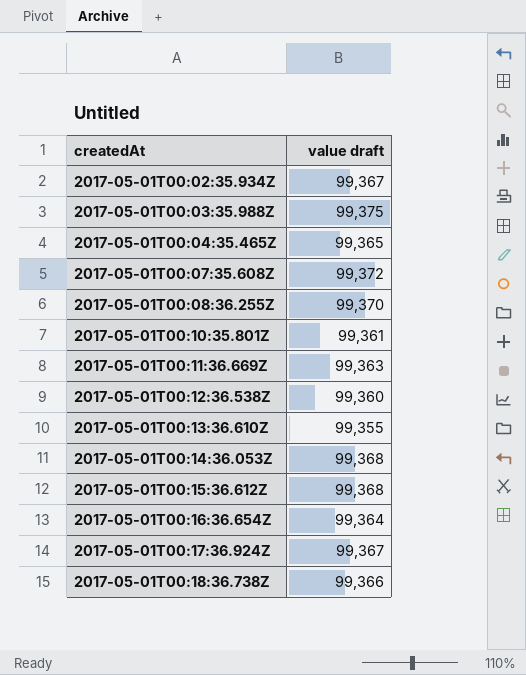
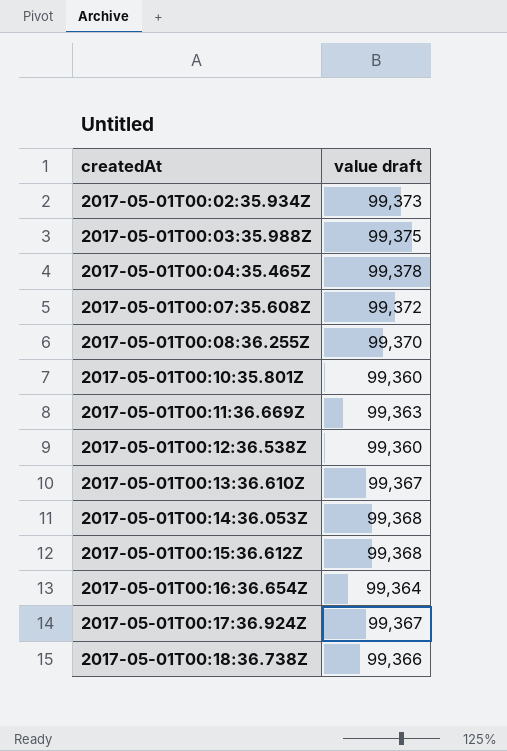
2017-05-01T00:02:35.934Z | value draft: 99,367 -> 99,373
2017-05-01T00:04:35.465Z | value draft: 99,365 -> 99,378
2017-05-01T00:10:35.801Z | value draft: 99,361 -> 99,360
2017-05-01T00:13:36.610Z | value draft: 99,355 -> 99,367

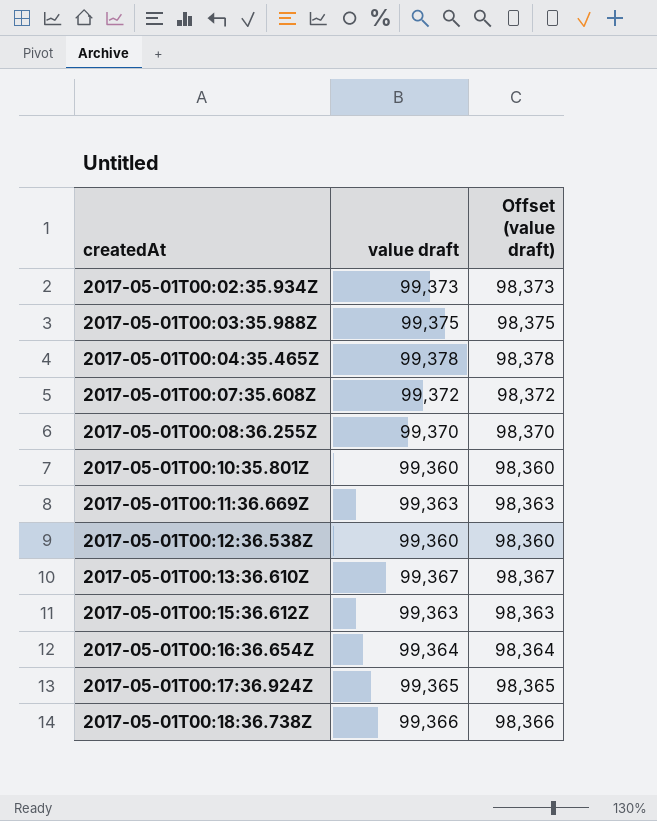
column Offset (value draft) | formula: none -> [value draft] - 1000
row 2017-05-01T00:14:36.053Z: 99,368 -> none
2017-05-01T00:15:36.612Z | value draft: 99,368 -> 99,363
2017-05-01T00:17:36.924Z | value draft: 99,367 -> 99,365

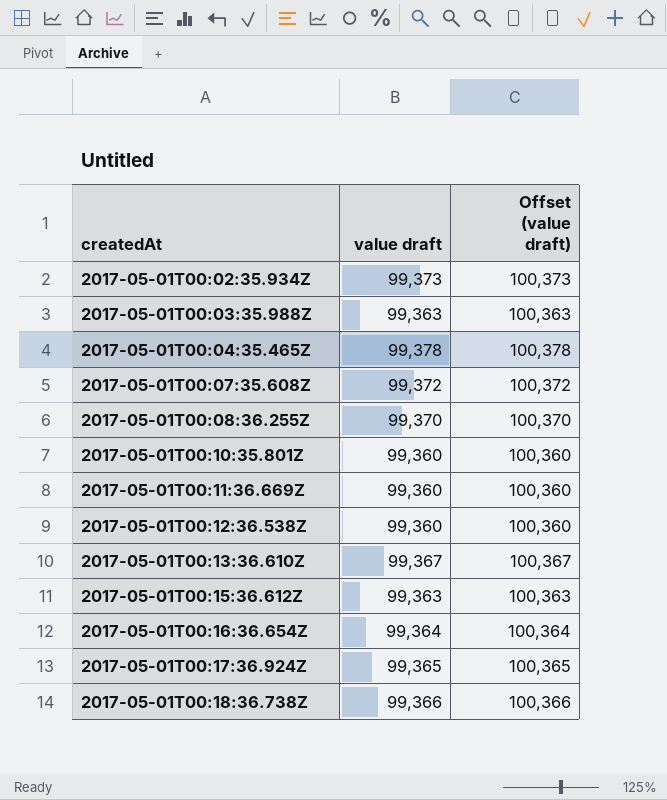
column Offset (value draft) | formula: [value draft] - 1000 -> [value draft] + 1000
2017-05-01T00:03:35.988Z | value draft: 99,375 -> 99,363
2017-05-01T00:11:36.669Z | value draft: 99,363 -> 99,360

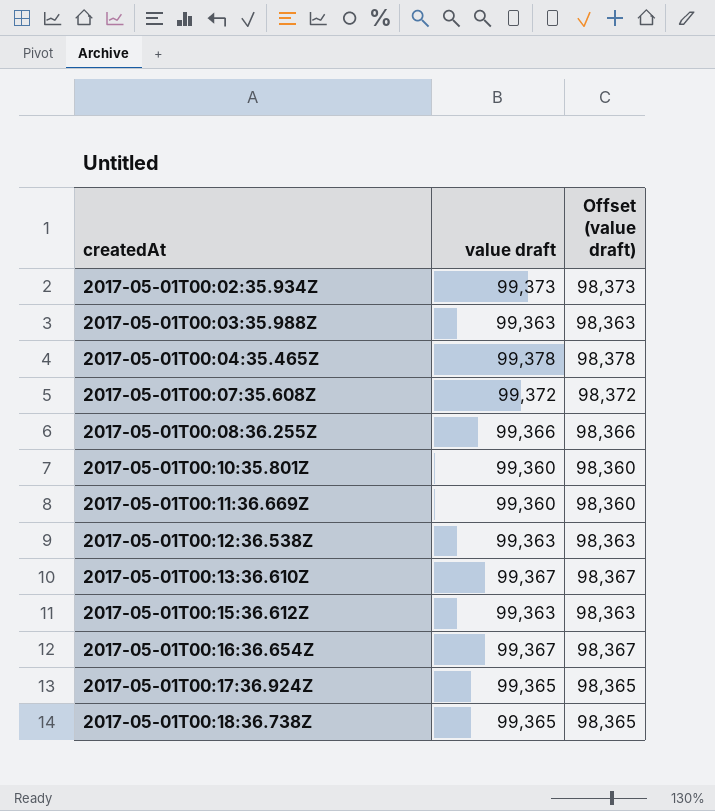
column Offset (value draft) | formula: [value draft] + 1000 -> [value draft] - 1000
2017-05-01T00:08:36.255Z | value draft: 99,370 -> 99,366
2017-05-01T00:12:36.538Z | value draft: 99,360 -> 99,363
2017-05-01T00:16:36.654Z | value draft: 99,364 -> 99,367
2017-05-01T00:18:36.738Z | value draft: 99,366 -> 99,365

